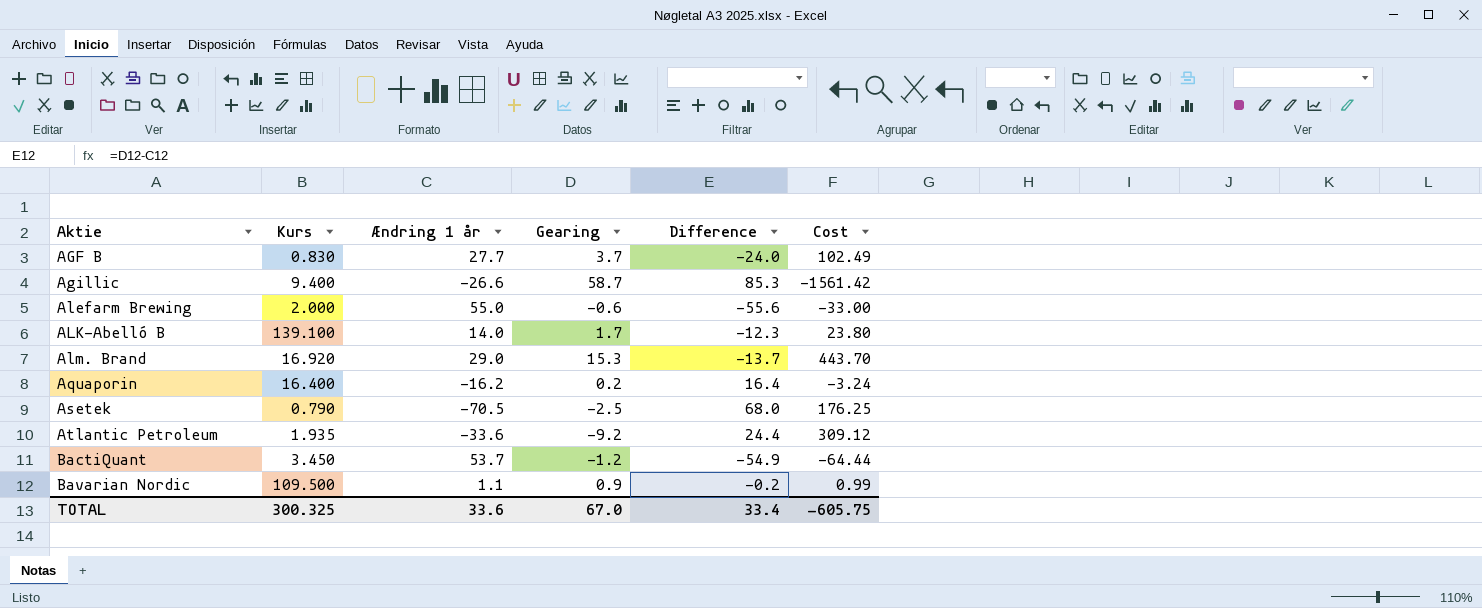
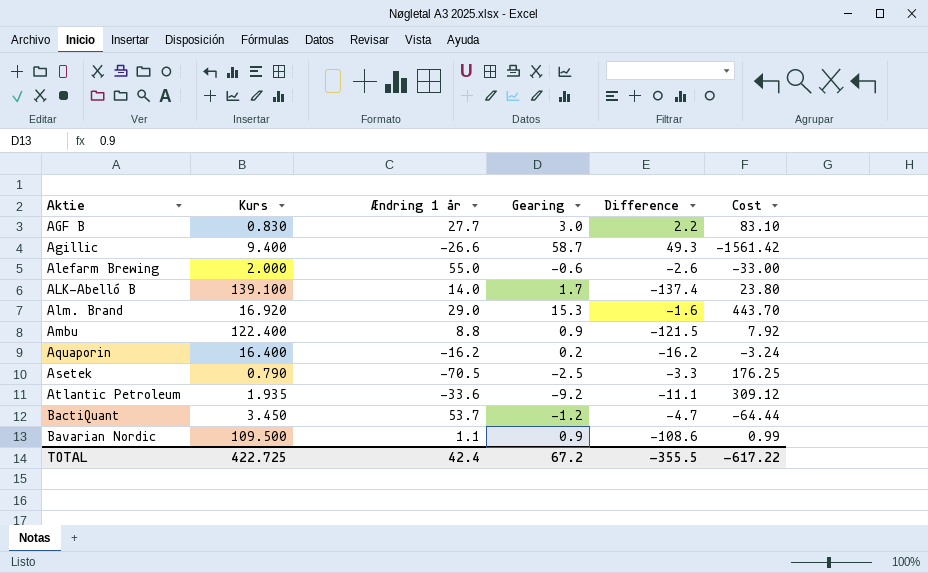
column Difference | formula: [Gearing] - [Ændring 1 år] -> [Gearing] - [Kurs]
AGF B | Gearing: 3.7 -> 3.0
AGF B | Cost: 102.49 -> 83.10
row Ambu: none -> 122.400 | 8.8 | 0.9 | -121.5 | 7.92
TOTAL | Kurs: 300.325 -> 422.725
TOTAL | Ændring 1 år: 33.6 -> 42.4
TOTAL | Gearing: 67.0 -> 67.2
TOTAL | Difference: 33.4 -> -355.5
TOTAL | Cost: -605.75 -> -617.22

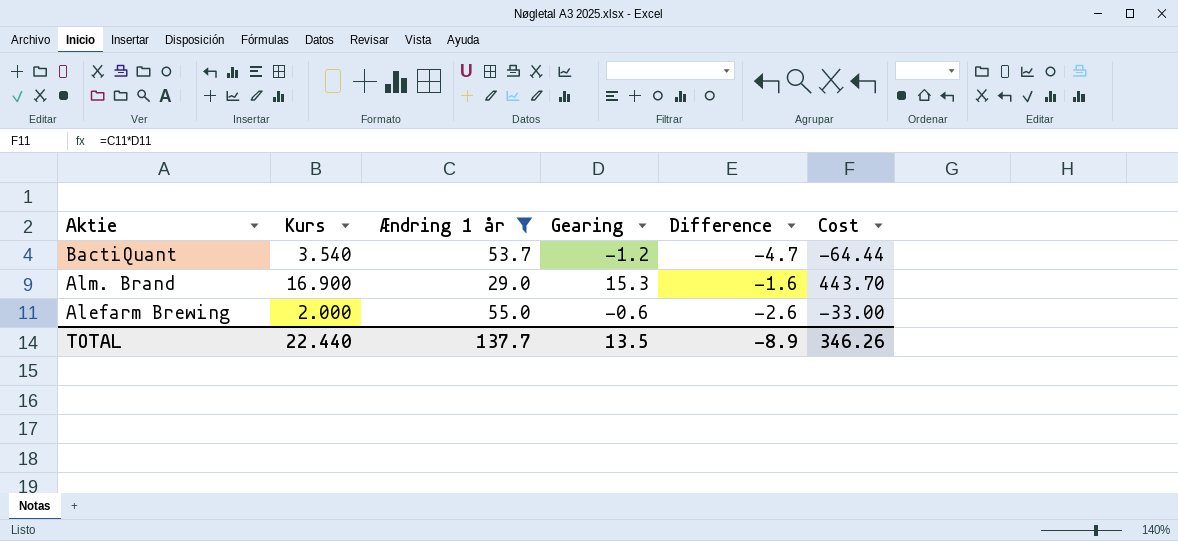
filter: none -> Ændring 1 år >= 29.0
row order: Aktie ascending -> Aktie descending
BactiQuant | Kurs: 3.450 -> 3.540
Alm. Brand | Kurs: 16.920 -> 16.900
TOTAL | Kurs: 422.725 -> 22.440
TOTAL | Ændring 1 år: 42.4 -> 137.7
TOTAL | Gearing: 67.2 -> 13.5
TOTAL | Difference: -355.5 -> -8.9
TOTAL | Cost: -617.22 -> 346.26

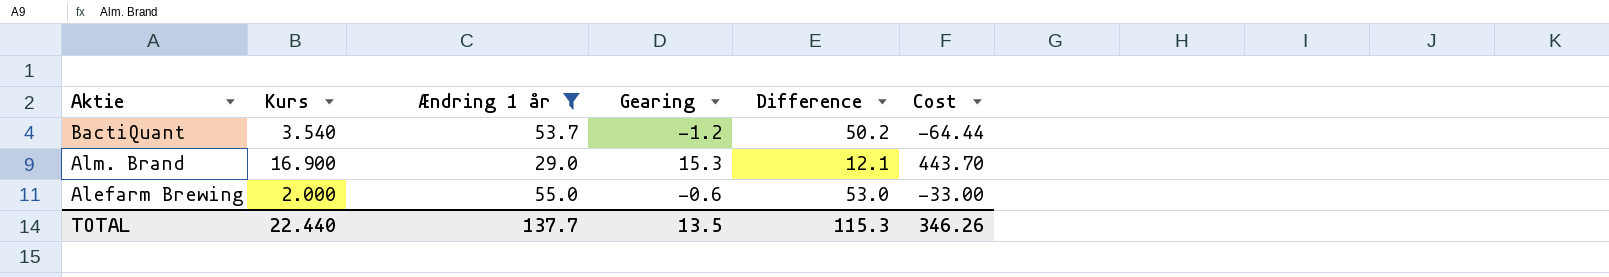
column Difference | formula: [Gearing] - [Kurs] -> [Ændring 1 år] - [Kurs]
TOTAL | Difference: -8.9 -> 115.3

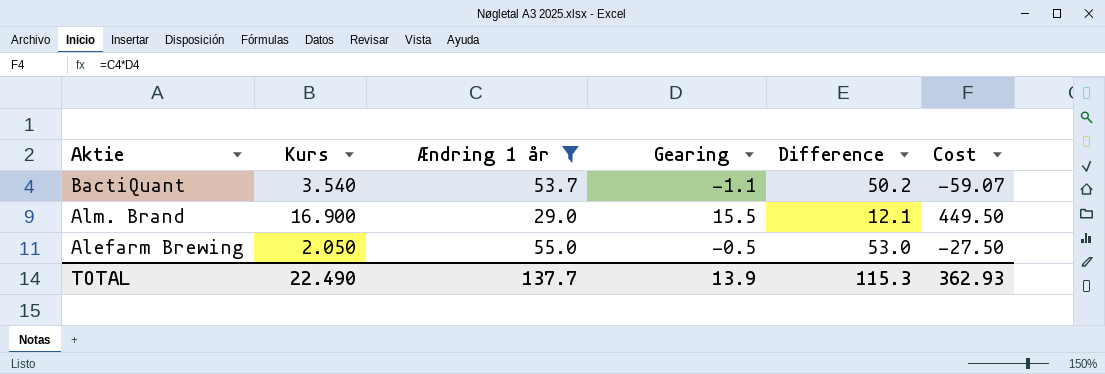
BactiQuant | Gearing: -1.2 -> -1.1
BactiQuant | Cost: -64.44 -> -59.07
Alm. Brand | Gearing: 15.3 -> 15.5
Alm. Brand | Cost: 443.70 -> 449.50
Alefarm Brewing | Kurs: 2.000 -> 2.050
Alefarm Brewing | Gearing: -0.6 -> -0.5
Alefarm Brewing | Cost: -33.00 -> -27.50
TOTAL | Kurs: 22.440 -> 22.490
TOTAL | Gearing: 13.5 -> 13.9
TOTAL | Cost: 346.26 -> 362.93

